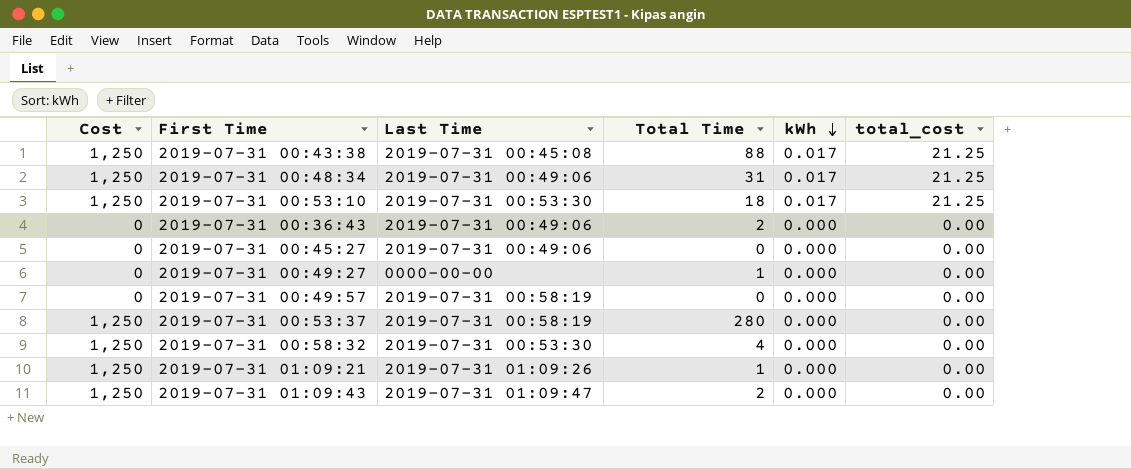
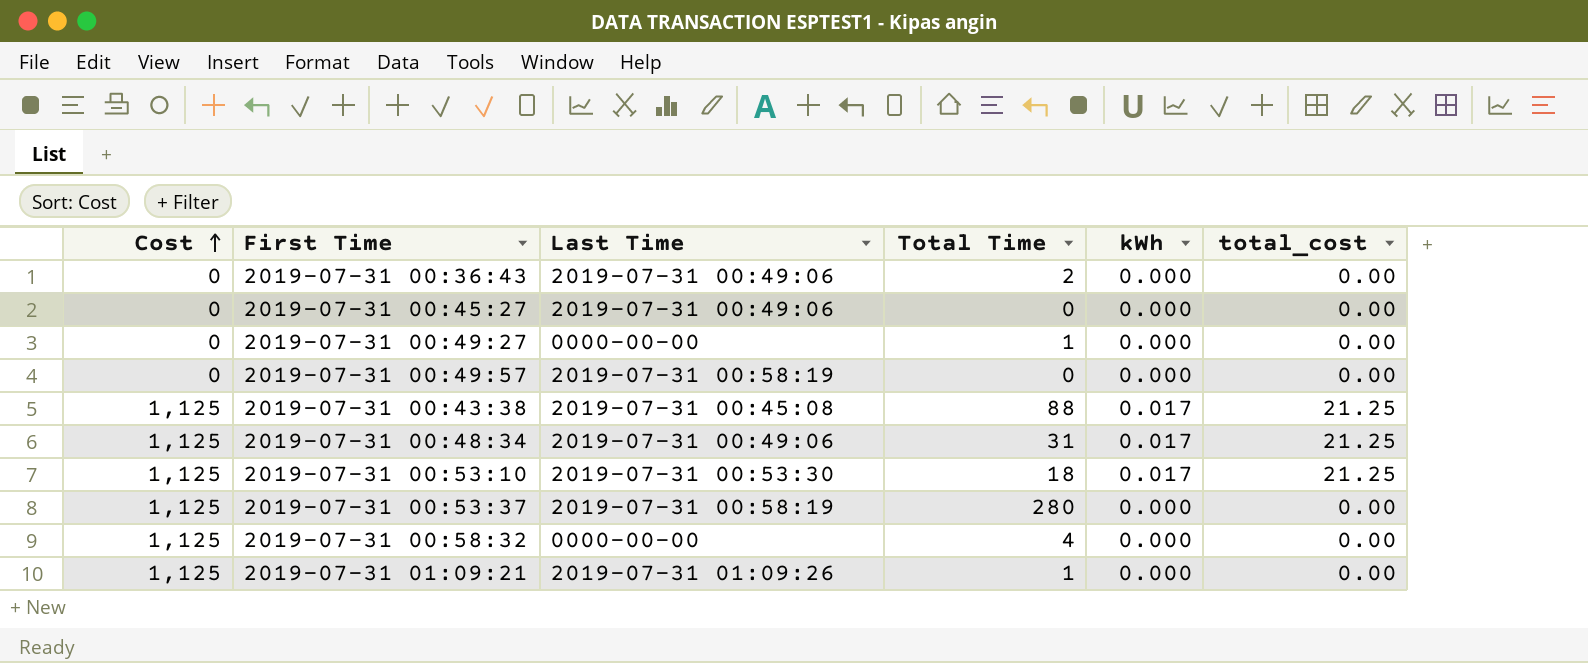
row order: kWh descending -> Cost ascending
row 2019-07-31 01:09:43: 1,250 | 2019-07-31 01:09:47 | 2 | 0.000 | 0.00 -> none
2019-07-31 00:43:38 | Cost: 1,250 -> 1,125
2019-07-31 00:48:34 | Cost: 1,250 -> 1,125
2019-07-31 00:53:10 | Cost: 1,250 -> 1,125
2019-07-31 00:53:37 | Cost: 1,250 -> 1,125
2019-07-31 00:58:32 | Cost: 1,250 -> 1,125
2019-07-31 00:58:32 | Last Time: 2019-07-31 00:53:30 -> 0000-00-00
2019-07-31 01:09:21 | Cost: 1,250 -> 1,125

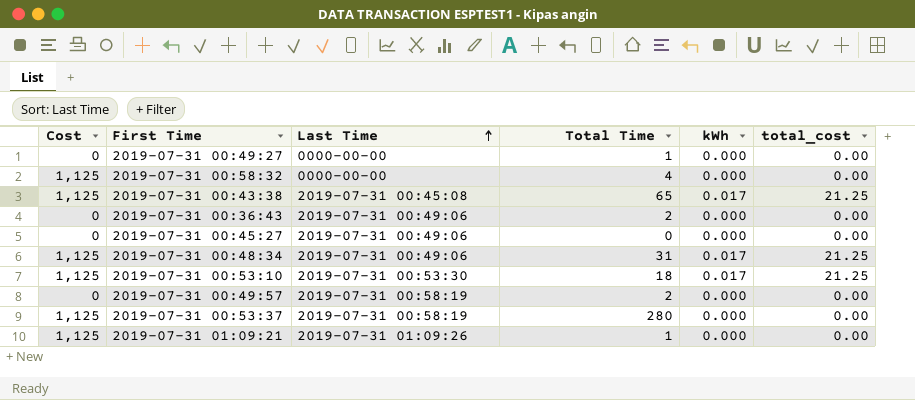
row order: Cost ascending -> Last Time ascending
2019-07-31 00:43:38 | Total Time: 88 -> 65
2019-07-31 00:49:57 | Total Time: 0 -> 2

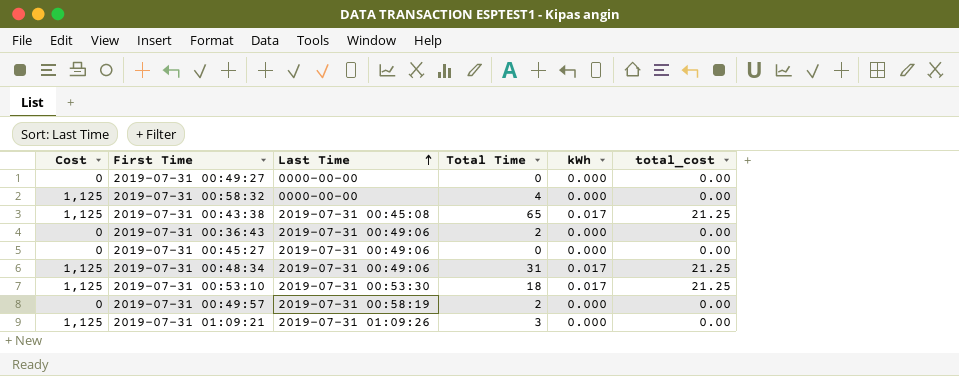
row 2019-07-31 00:53:37: 1,125 | 2019-07-31 00:58:19 | 280 | 0.000 | 0.00 -> none
2019-07-31 00:49:27 | Total Time: 1 -> 0
2019-07-31 01:09:21 | Total Time: 1 -> 3

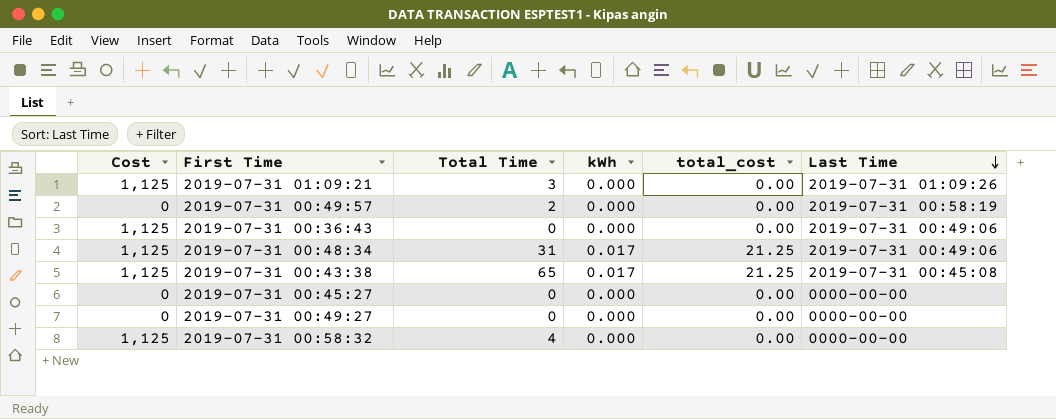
row order: Last Time ascending -> Last Time descending
column Last Time | position: 3 -> 6
row 2019-07-31 00:53:10: 1,125 | 2019-07-31 00:53:30 | 18 | 0.017 | 21.25 -> none
2019-07-31 00:36:43 | Cost: 0 -> 1,125
2019-07-31 00:36:43 | Total Time: 2 -> 0
2019-07-31 00:45:27 | Last Time: 2019-07-31 00:49:06 -> 0000-00-00

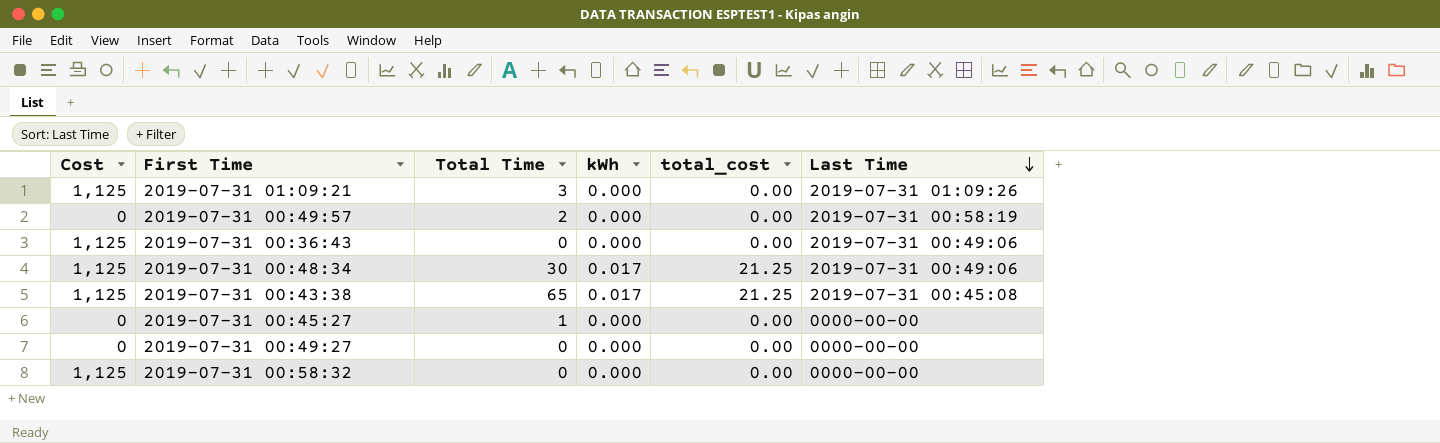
2019-07-31 00:48:34 | Total Time: 31 -> 30
2019-07-31 00:45:27 | Total Time: 0 -> 1
2019-07-31 00:58:32 | Total Time: 4 -> 0

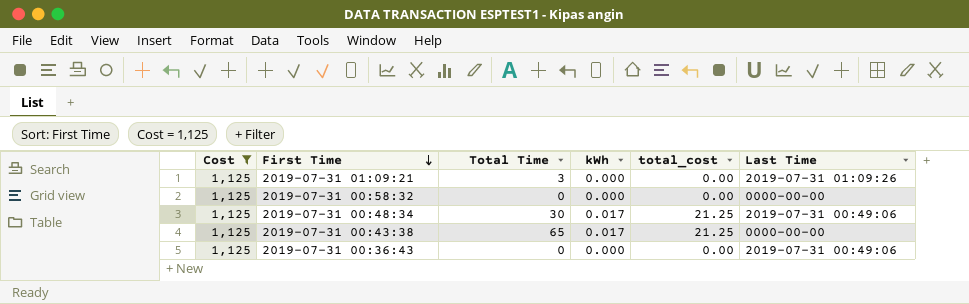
filter: none -> Cost = 1,125
row order: Last Time descending -> First Time descending
2019-07-31 00:43:38 | Last Time: 2019-07-31 00:45:08 -> 0000-00-00

